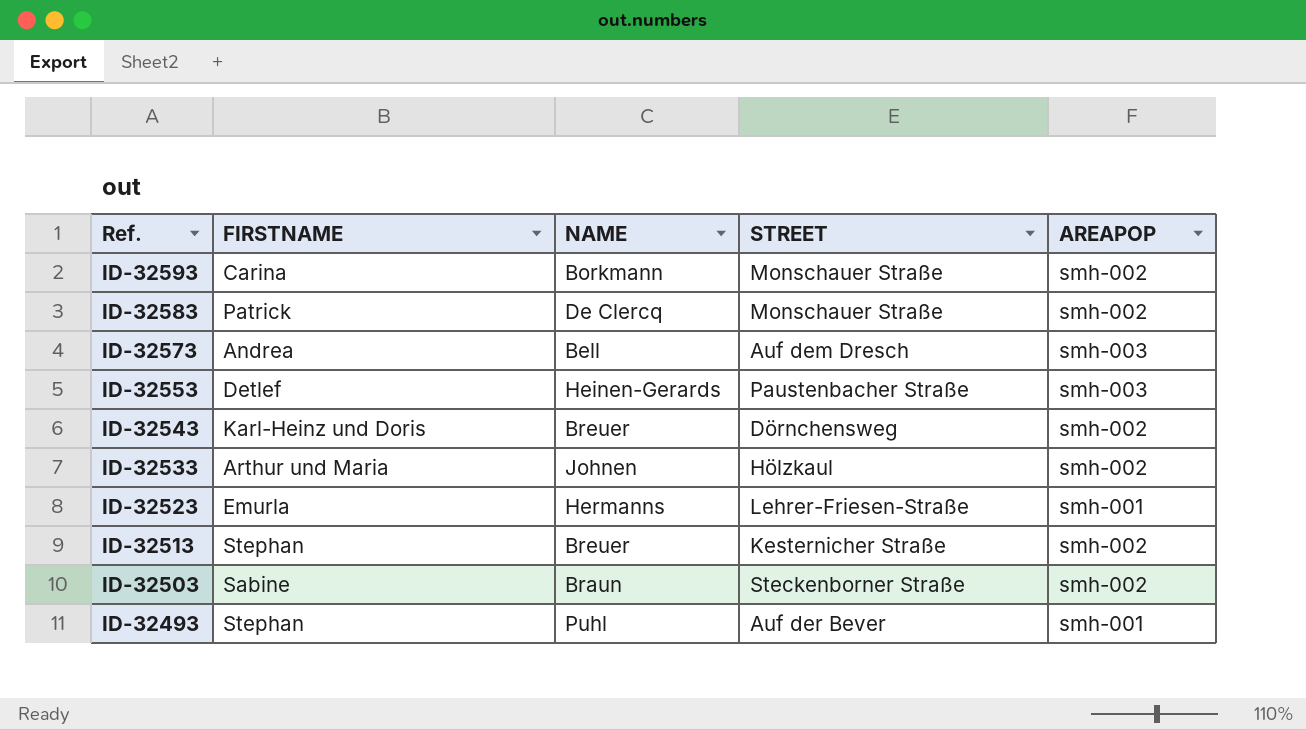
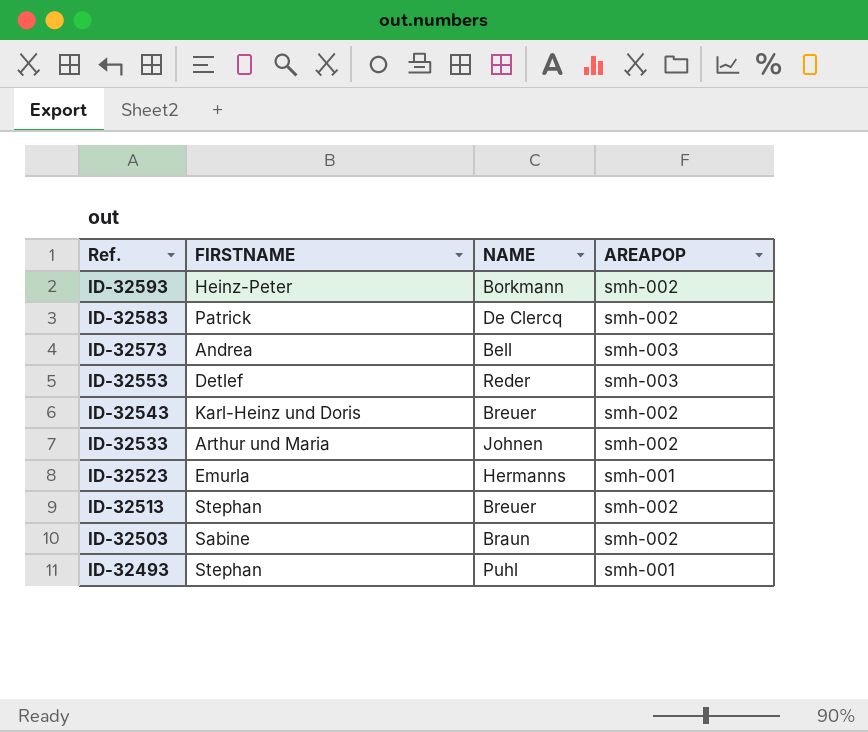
column STREET | position: 4 -> none
ID-32593 | FIRSTNAME: Carina -> Heinz-Peter
ID-32553 | NAME: Heinen-Gerards -> Reder

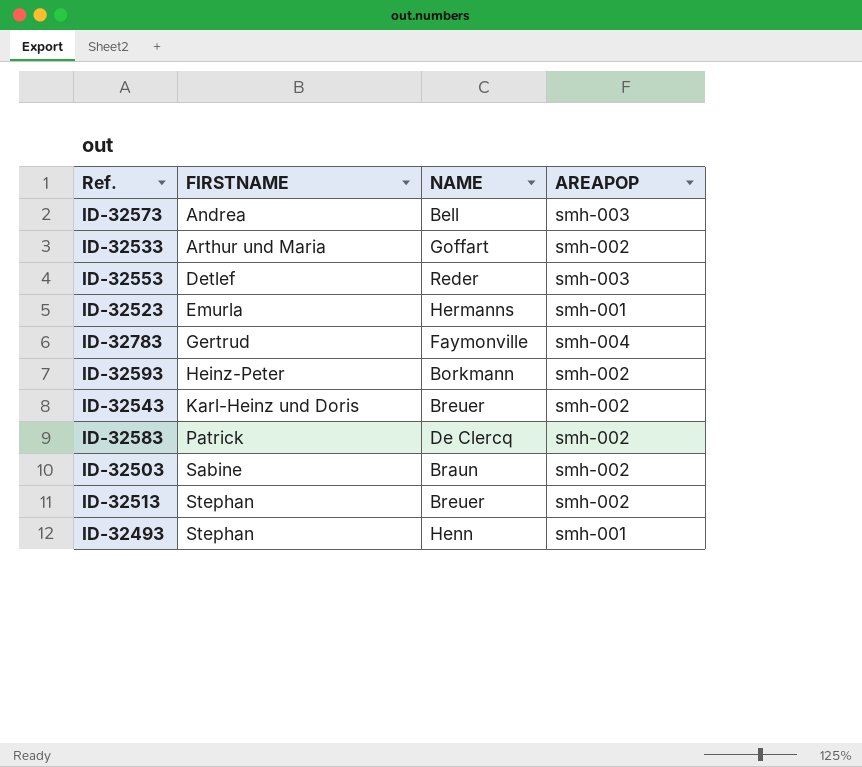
row order: Ref. descending -> FIRSTNAME ascending
ID-32533 | NAME: Johnen -> Goffart
row ID-32783: none -> Gertrud | Faymonville | smh-004
ID-32493 | NAME: Puhl -> Henn

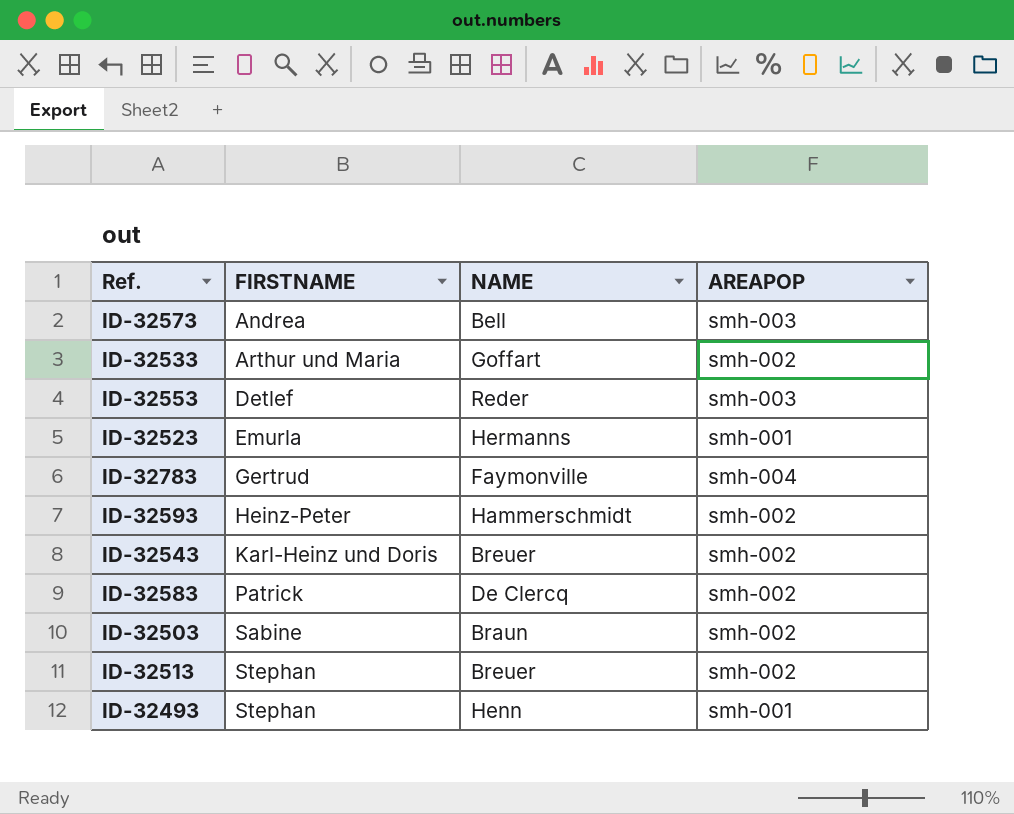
ID-32593 | NAME: Borkmann -> Hammerschmidt

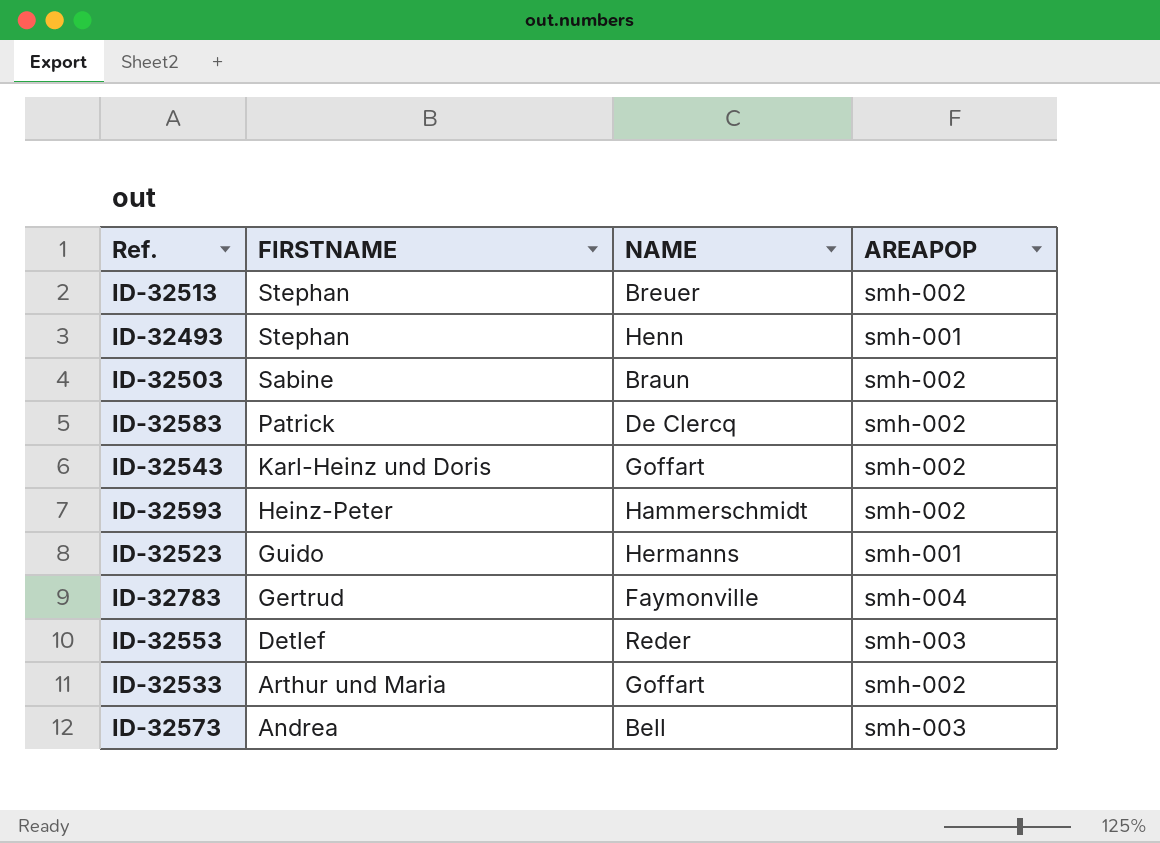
row order: FIRSTNAME ascending -> FIRSTNAME descending
ID-32543 | NAME: Breuer -> Goffart
ID-32523 | FIRSTNAME: Emurla -> Guido

